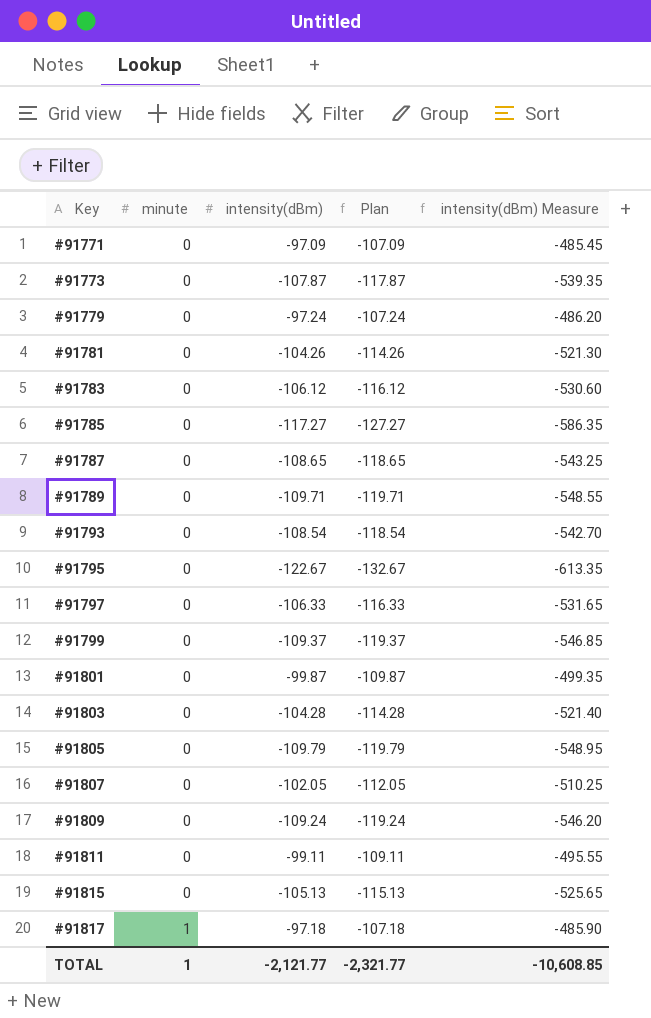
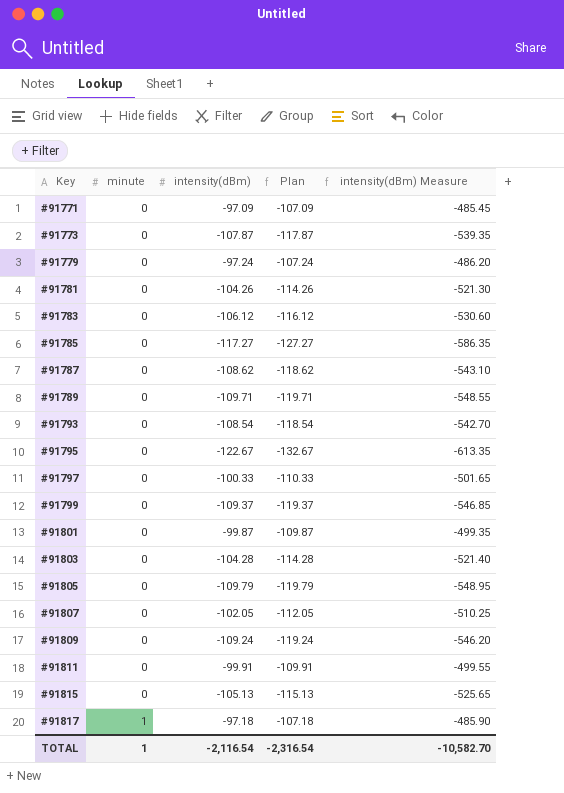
#91787 | intensity(dBm): -108.65 -> -108.62
#91787 | Plan: -118.65 -> -118.62
#91787 | intensity(dBm) Measure: -543.25 -> -543.10
#91797 | intensity(dBm): -106.33 -> -100.33
#91797 | Plan: -116.33 -> -110.33
#91797 | intensity(dBm) Measure: -531.65 -> -501.65
#91811 | intensity(dBm): -99.11 -> -99.91
#91811 | Plan: -109.11 -> -109.91
#91811 | intensity(dBm) Measure: -495.55 -> -499.55
TOTAL | intensity(dBm): -2,121.77 -> -2,116.54
TOTAL | Plan: -2,321.77 -> -2,316.54
TOTAL | intensity(dBm) Measure: -10,608.85 -> -10,582.70

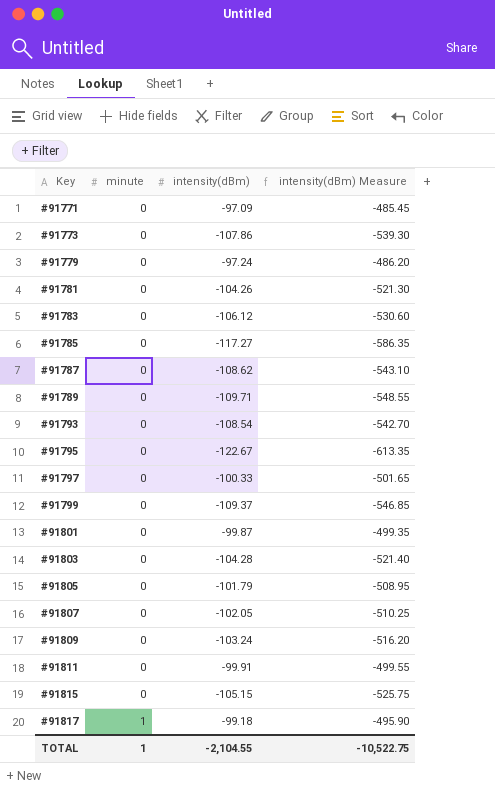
column Plan | formula: [intensity(dBm)] - 10 -> none
#91773 | intensity(dBm): -107.87 -> -107.86
#91773 | intensity(dBm) Measure: -539.35 -> -539.30
#91805 | intensity(dBm): -109.79 -> -101.79
#91805 | intensity(dBm) Measure: -548.95 -> -508.95
#91809 | intensity(dBm): -109.24 -> -103.24
#91809 | intensity(dBm) Measure: -546.20 -> -516.20
#91815 | intensity(dBm): -105.13 -> -105.15
#91815 | intensity(dBm) Measure: -525.65 -> -525.75
#91817 | intensity(dBm): -97.18 -> -99.18
#91817 | intensity(dBm) Measure: -485.90 -> -495.90
TOTAL | intensity(dBm): -2,116.54 -> -2,104.55
TOTAL | intensity(dBm) Measure: -10,582.70 -> -10,522.75

